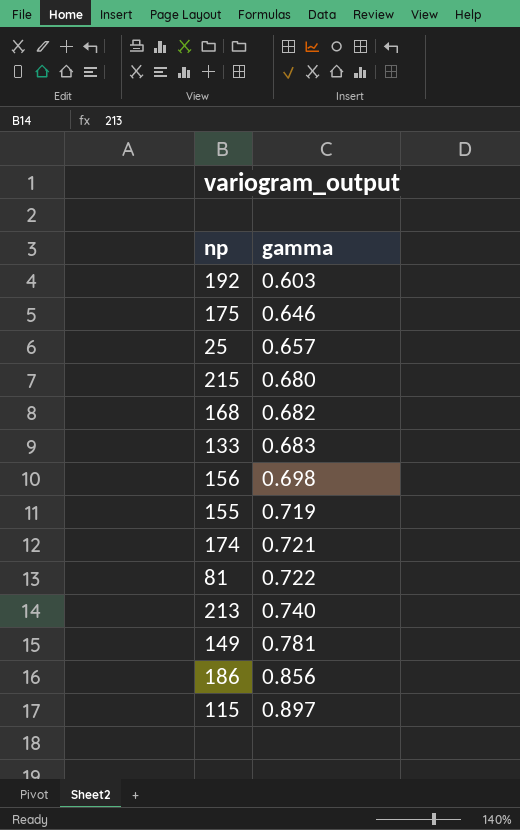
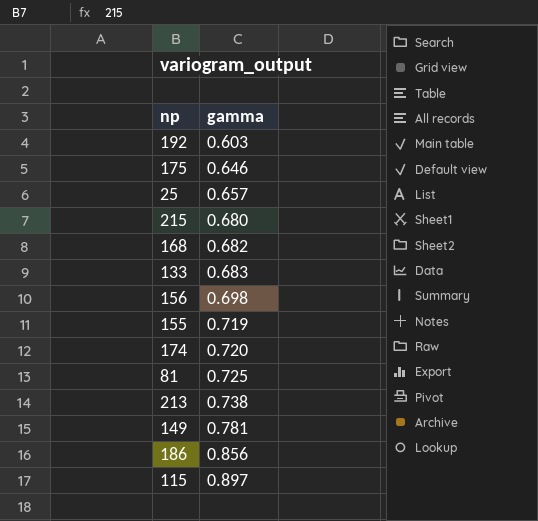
174 | gamma: 0.721 -> 0.720
81 | gamma: 0.722 -> 0.725
213 | gamma: 0.740 -> 0.738

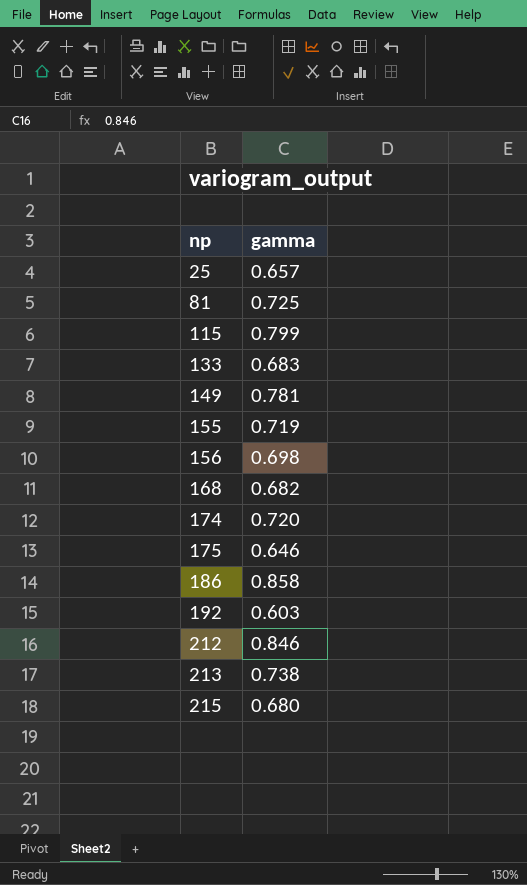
row order: gamma ascending -> np ascending
115 | gamma: 0.897 -> 0.799
186 | gamma: 0.856 -> 0.858
row 212: none -> 0.846

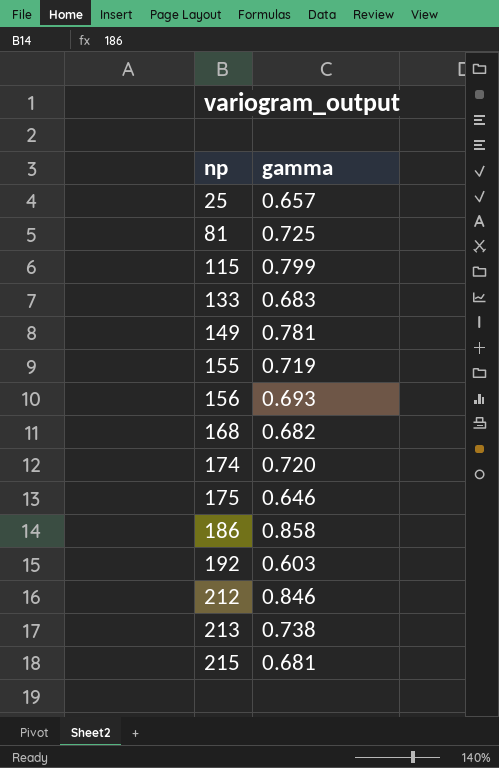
156 | gamma: 0.698 -> 0.693
215 | gamma: 0.680 -> 0.681

